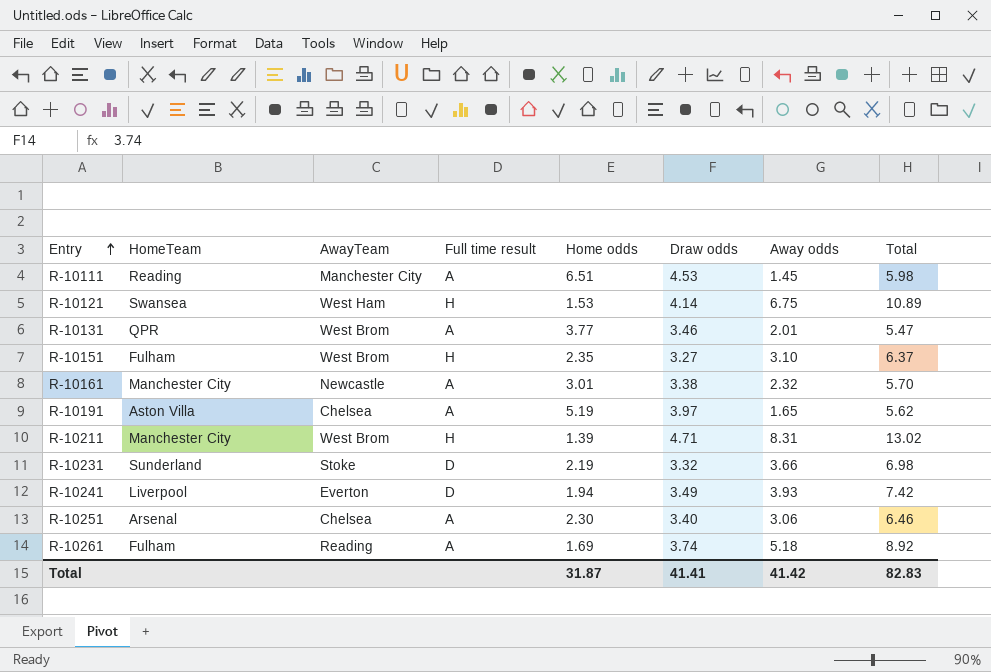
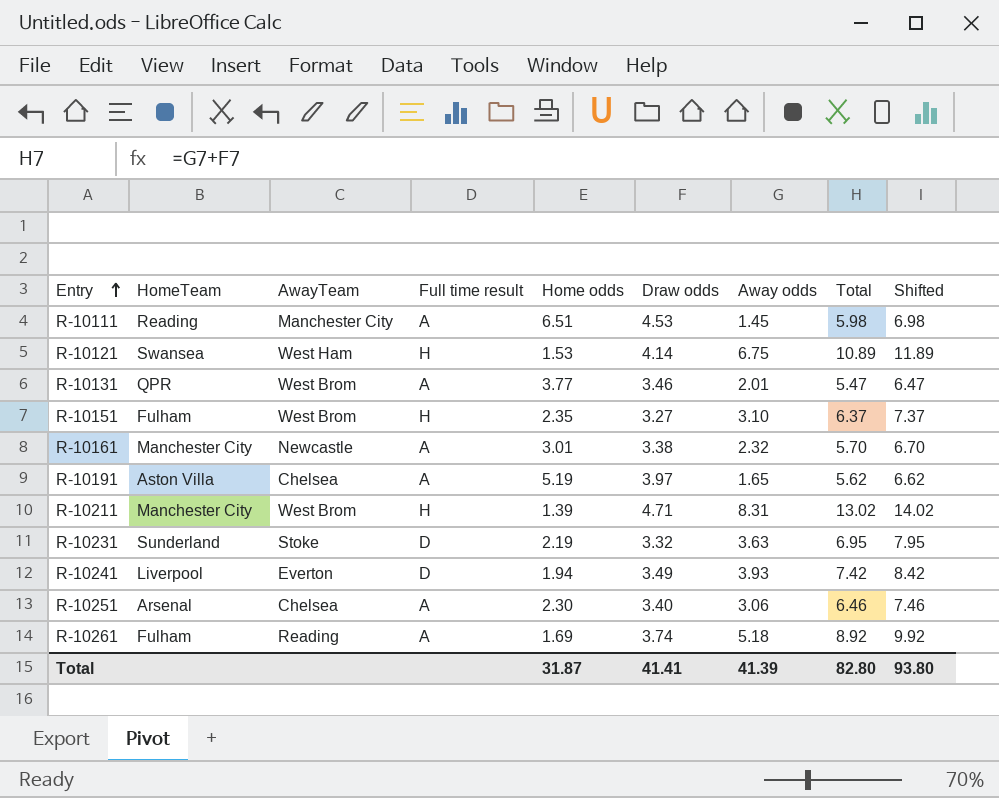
column Shifted | formula: none -> [Total] + 1
R-10231 | Away odds: 3.66 -> 3.63
R-10231 | Total: 6.98 -> 6.95
Total | Away odds: 41.42 -> 41.39
Total | Total: 82.83 -> 82.80

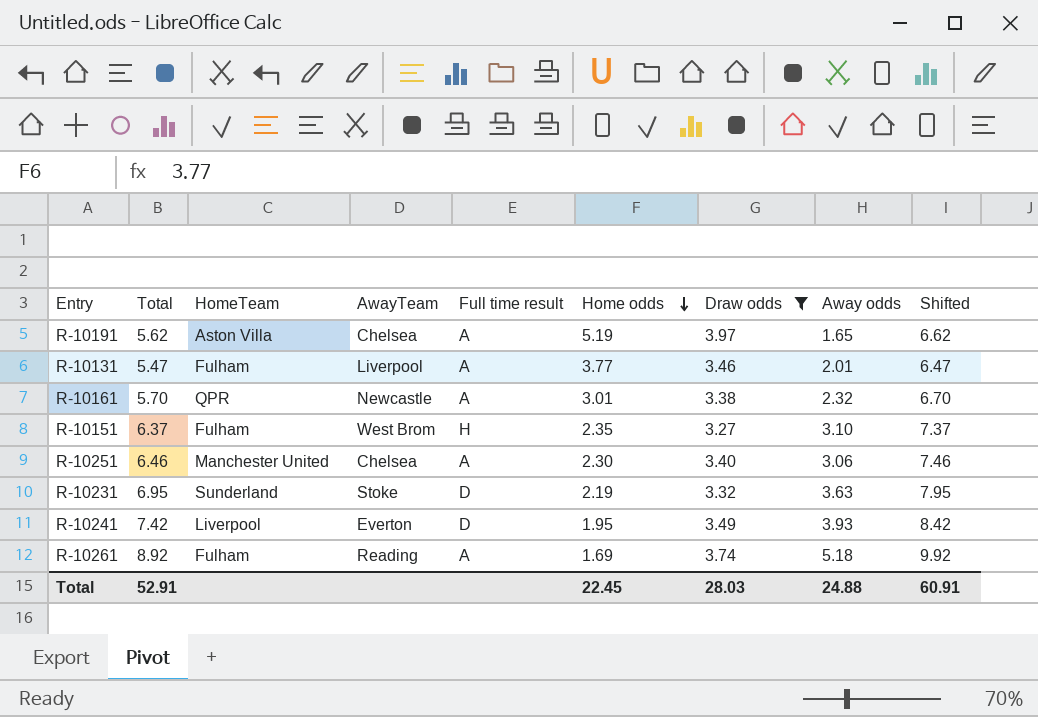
filter: none -> Draw odds <= 3.97
row order: Entry ascending -> Home odds descending
column Total | position: 8 -> 2
R-10131 | HomeTeam: QPR -> Fulham
R-10131 | AwayTeam: West Brom -> Liverpool
R-10161 | HomeTeam: Manchester City -> QPR
R-10251 | HomeTeam: Arsenal -> Manchester United
R-10241 | Home odds: 1.94 -> 1.95
Total | Total: 82.80 -> 52.91
Total | Home odds: 31.87 -> 22.45
Total | Draw odds: 41.41 -> 28.03
Total | Away odds: 41.39 -> 24.88
Total | Shifted: 93.80 -> 60.91

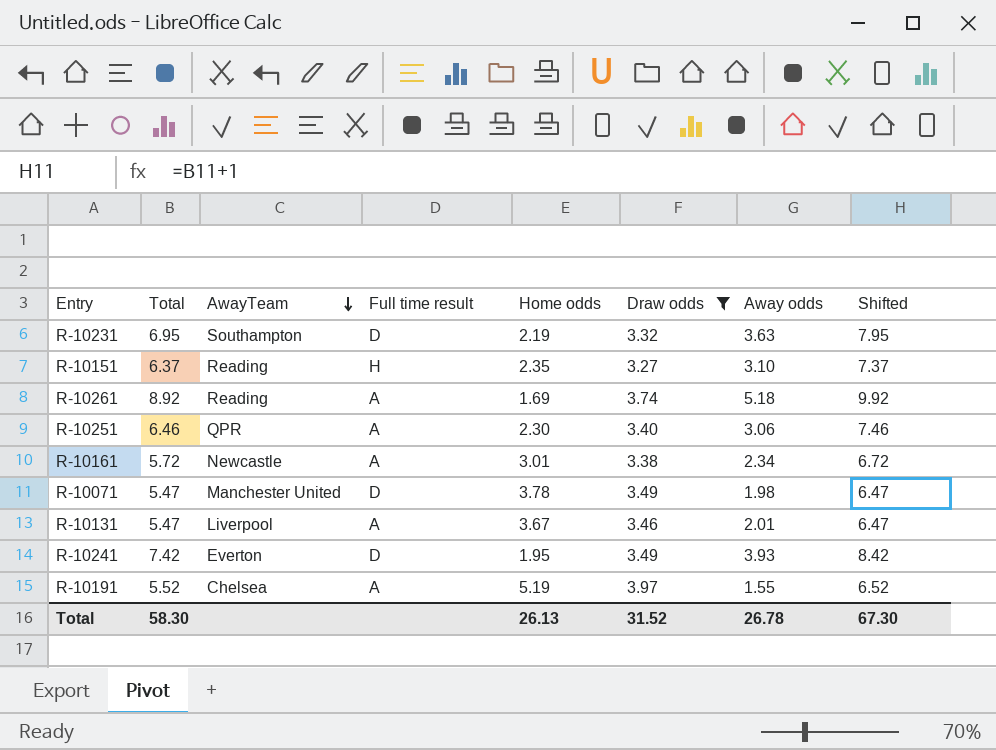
row order: Home odds descending -> AwayTeam descending
column HomeTeam | position: 3 -> none
R-10231 | AwayTeam: Stoke -> Southampton
R-10151 | AwayTeam: West Brom -> Reading
R-10251 | AwayTeam: Chelsea -> QPR
R-10161 | Total: 5.70 -> 5.72
R-10161 | Away odds: 2.32 -> 2.34
R-10161 | Shifted: 6.70 -> 6.72
row R-10071: none -> 5.47 | Manchester United | D | 3.78 | 3.49 | 1.98 | 6.47
R-10131 | Home odds: 3.77 -> 3.67
R-10191 | Total: 5.62 -> 5.52
R-10191 | Away odds: 1.65 -> 1.55
R-10191 | Shifted: 6.62 -> 6.52
Total | Total: 52.91 -> 58.30
Total | Home odds: 22.45 -> 26.13
Total | Draw odds: 28.03 -> 31.52
Total | Away odds: 24.88 -> 26.78
Total | Shifted: 60.91 -> 67.30

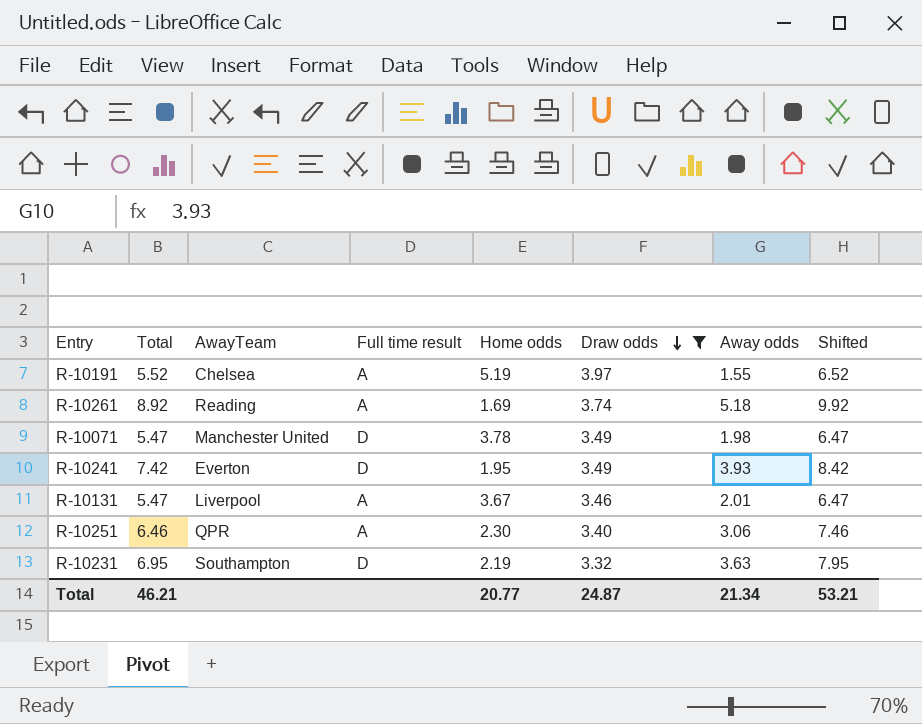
row order: AwayTeam descending -> Draw odds descending
row R-10151: 6.37 | Reading | H | 2.35 | 3.27 | 3.10 | 7.37 -> none
row R-10161: 5.72 | Newcastle | A | 3.01 | 3.38 | 2.34 | 6.72 -> none
Total | Total: 58.30 -> 46.21
Total | Home odds: 26.13 -> 20.77
Total | Draw odds: 31.52 -> 24.87
Total | Away odds: 26.78 -> 21.34
Total | Shifted: 67.30 -> 53.21

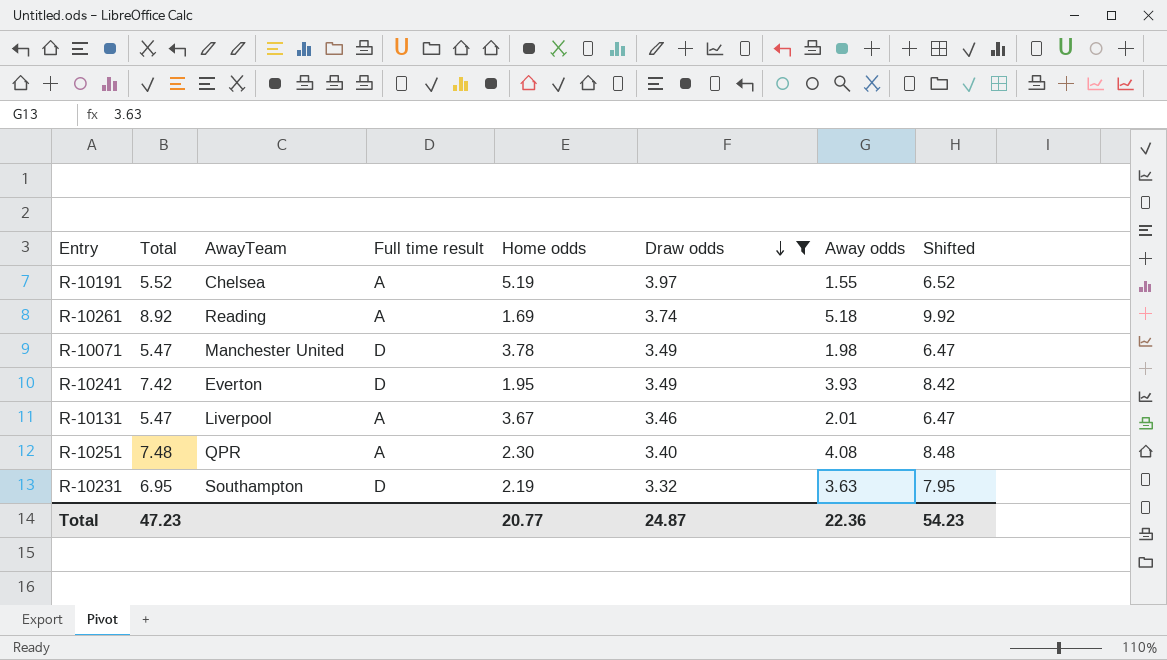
R-10251 | Total: 6.46 -> 7.48
R-10251 | Away odds: 3.06 -> 4.08
R-10251 | Shifted: 7.46 -> 8.48
Total | Total: 46.21 -> 47.23
Total | Away odds: 21.34 -> 22.36
Total | Shifted: 53.21 -> 54.23

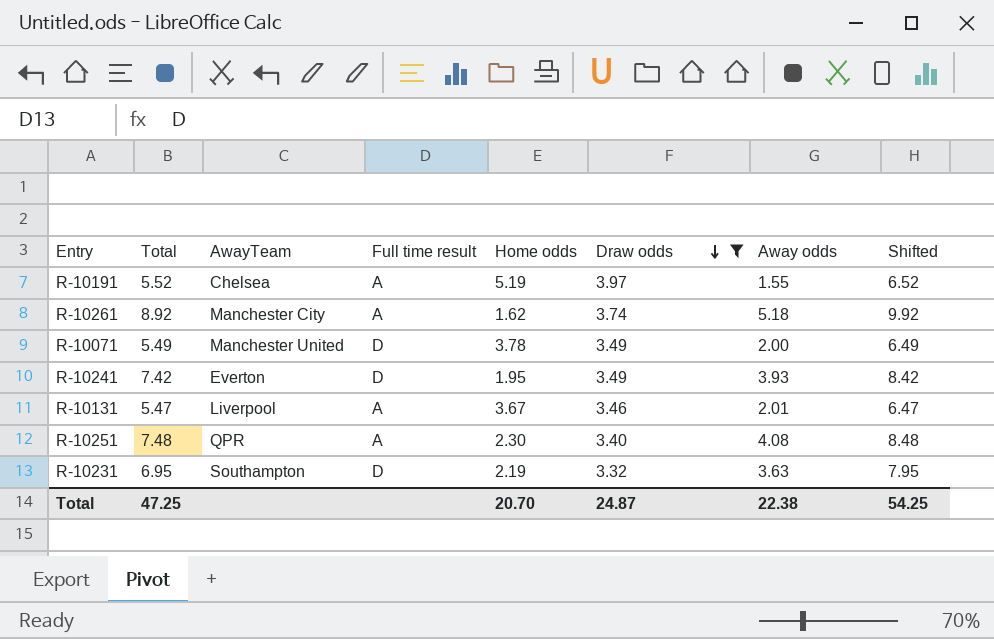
R-10261 | AwayTeam: Reading -> Manchester City
R-10261 | Home odds: 1.69 -> 1.62
R-10071 | Total: 5.47 -> 5.49
R-10071 | Away odds: 1.98 -> 2.00
R-10071 | Shifted: 6.47 -> 6.49
Total | Total: 47.23 -> 47.25
Total | Home odds: 20.77 -> 20.70
Total | Away odds: 22.36 -> 22.38
Total | Shifted: 54.23 -> 54.25

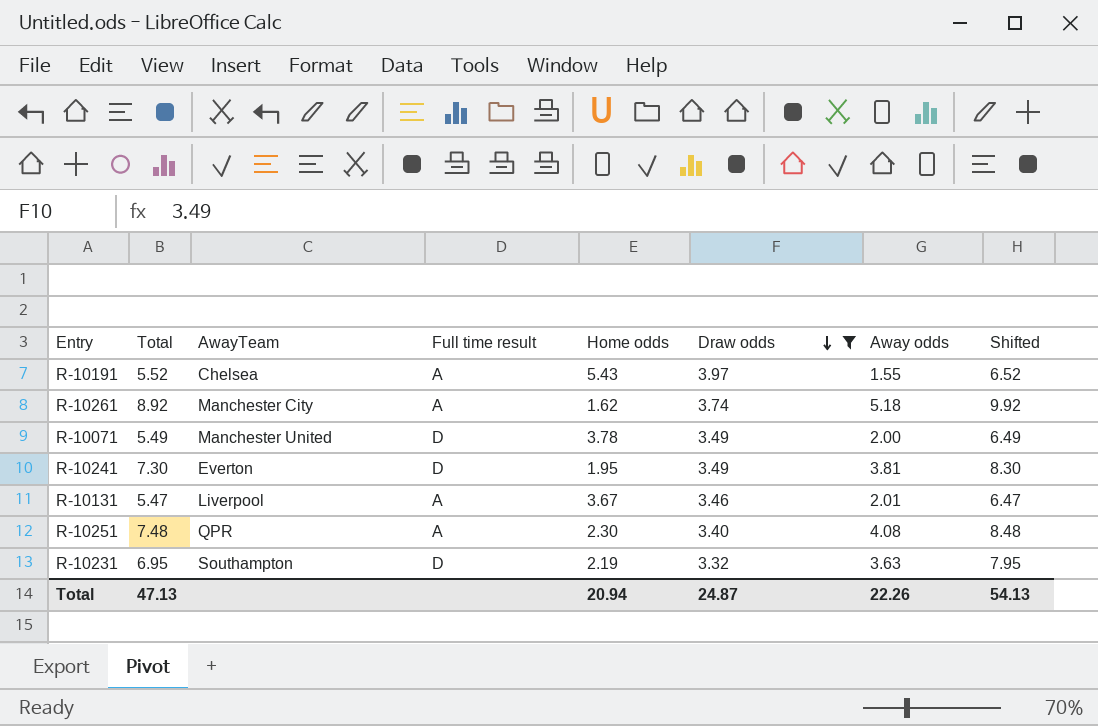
R-10191 | Home odds: 5.19 -> 5.43
R-10241 | Total: 7.42 -> 7.30
R-10241 | Away odds: 3.93 -> 3.81
R-10241 | Shifted: 8.42 -> 8.30
Total | Total: 47.25 -> 47.13
Total | Home odds: 20.70 -> 20.94
Total | Away odds: 22.38 -> 22.26
Total | Shifted: 54.25 -> 54.13

